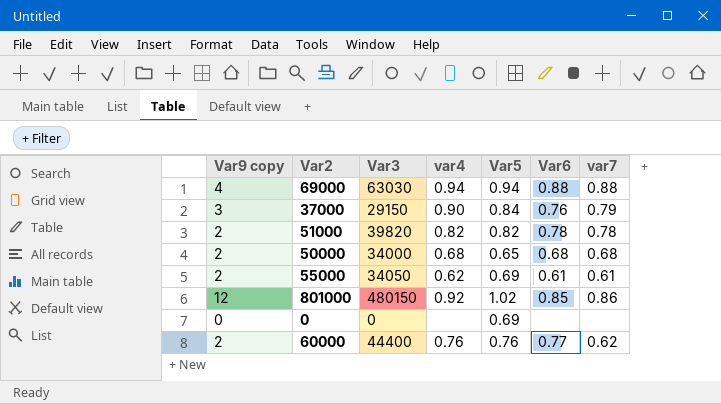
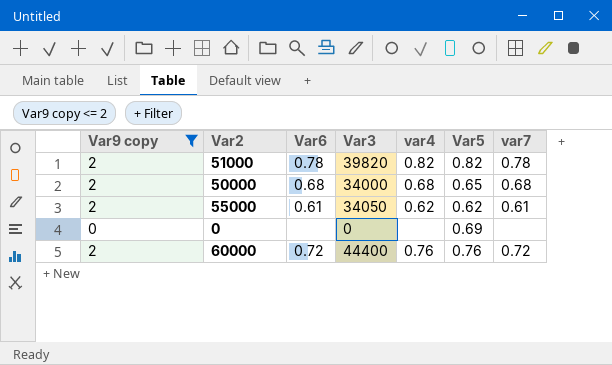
filter: none -> Var9 copy <= 2
column Var6 | position: 6 -> 3
55000 | Var5: 0.69 -> 0.62
60000 | Var6: 0.77 -> 0.72
60000 | var7: 0.62 -> 0.72

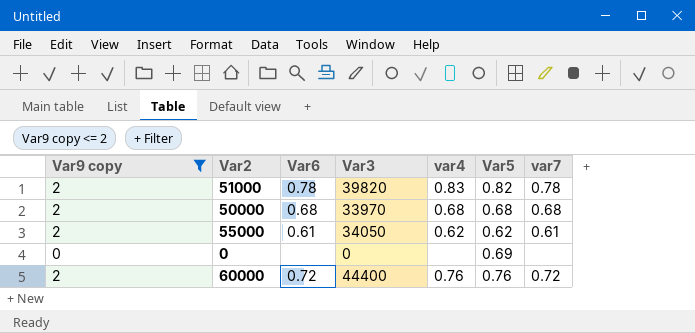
51000 | var4: 0.82 -> 0.83
50000 | Var3: 34000 -> 33970
50000 | Var5: 0.65 -> 0.68

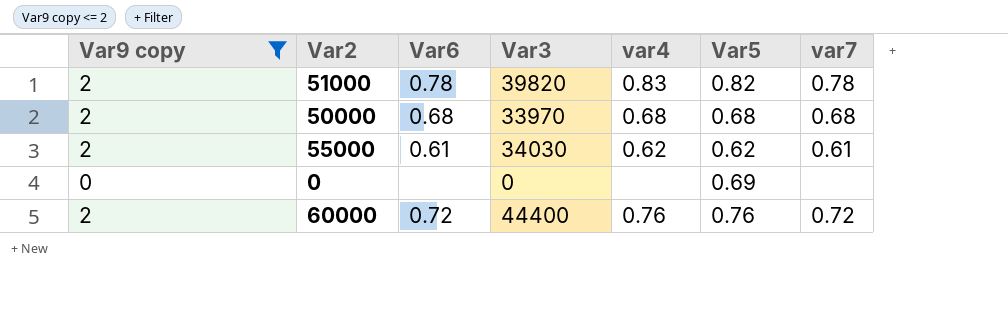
55000 | Var3: 34050 -> 34030

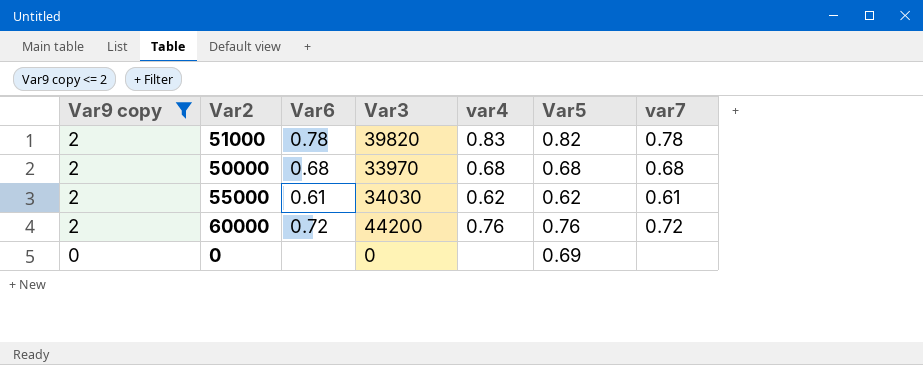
row order: none -> Var9 copy descending
60000 | Var3: 44400 -> 44200

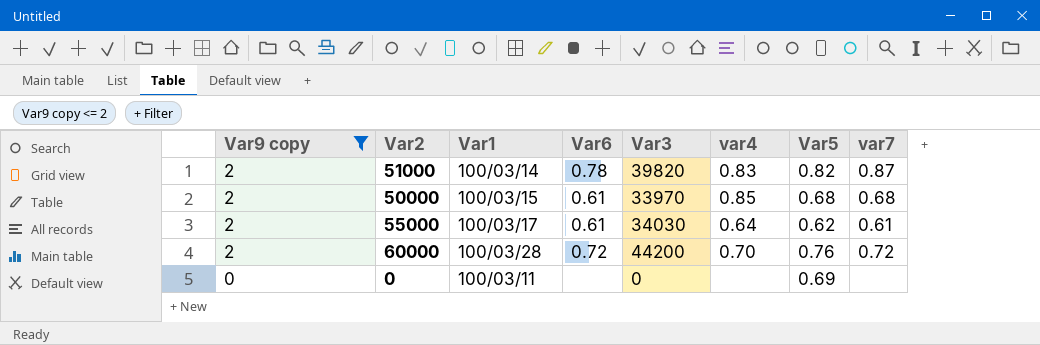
column Var1 | position: none -> 3
51000 | var7: 0.78 -> 0.87
50000 | Var6: 0.68 -> 0.61
50000 | var4: 0.68 -> 0.85
55000 | var4: 0.62 -> 0.64
60000 | var4: 0.76 -> 0.70

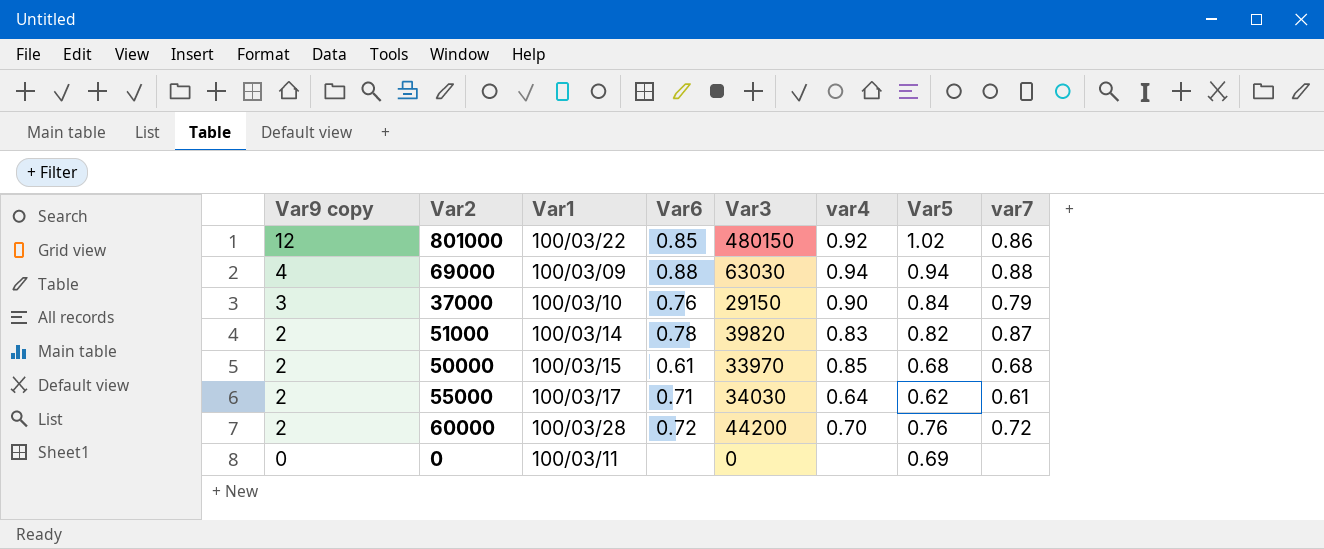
filter: Var9 copy <= 2 -> none
55000 | Var6: 0.61 -> 0.71

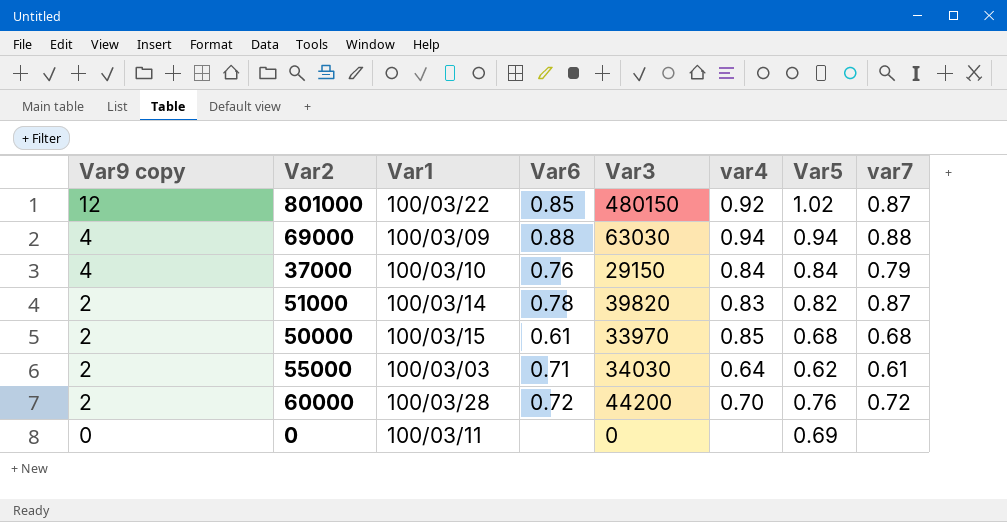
801000 | var7: 0.86 -> 0.87
37000 | Var9 copy: 3 -> 4
37000 | var4: 0.90 -> 0.84
55000 | Var1: 100/03/17 -> 100/03/03

